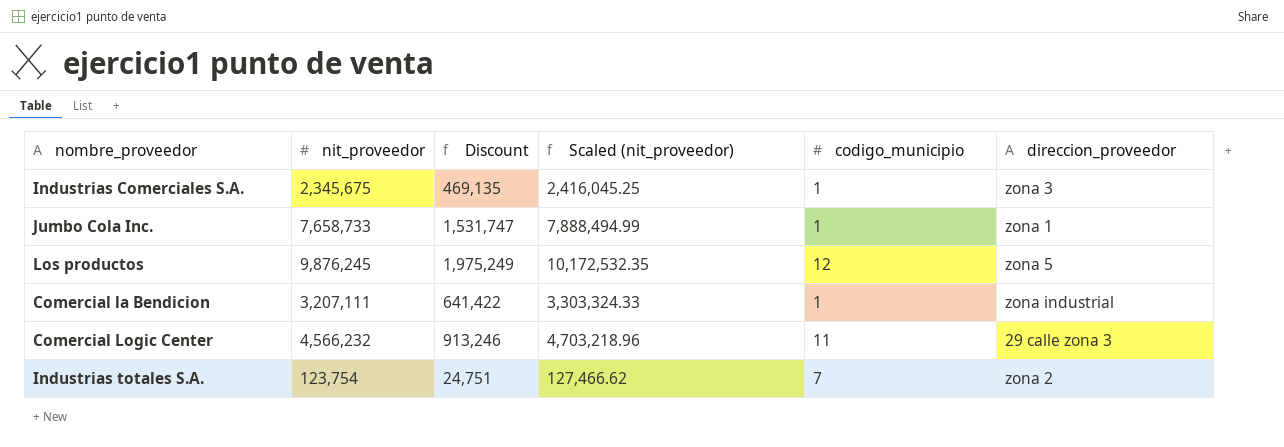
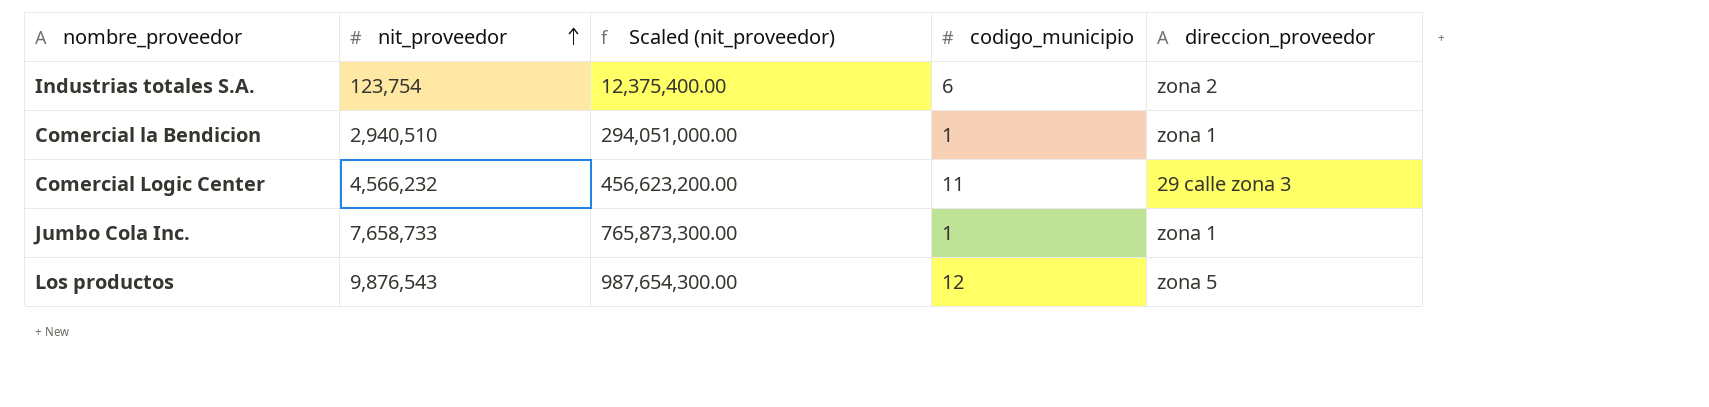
row order: none -> nit_proveedor ascending
column Discount | formula: [nit_proveedor] * 0.2 -> none
column Scaled (nit_proveedor) | formula: [nit_proveedor] * 1.03 -> [nit_proveedor] * 100
row Industrias Comerciales S.A.: 2,345,675 | 469,135 | 2,416,045.25 | 1 | zona 3 -> none
Industrias totales S.A. | codigo_municipio: 7 -> 6
Comercial la Bendicion | nit_proveedor: 3,207,111 -> 2,940,510
Comercial la Bendicion | direccion_proveedor: zona industrial -> zona 1
Los productos | nit_proveedor: 9,876,245 -> 9,876,543

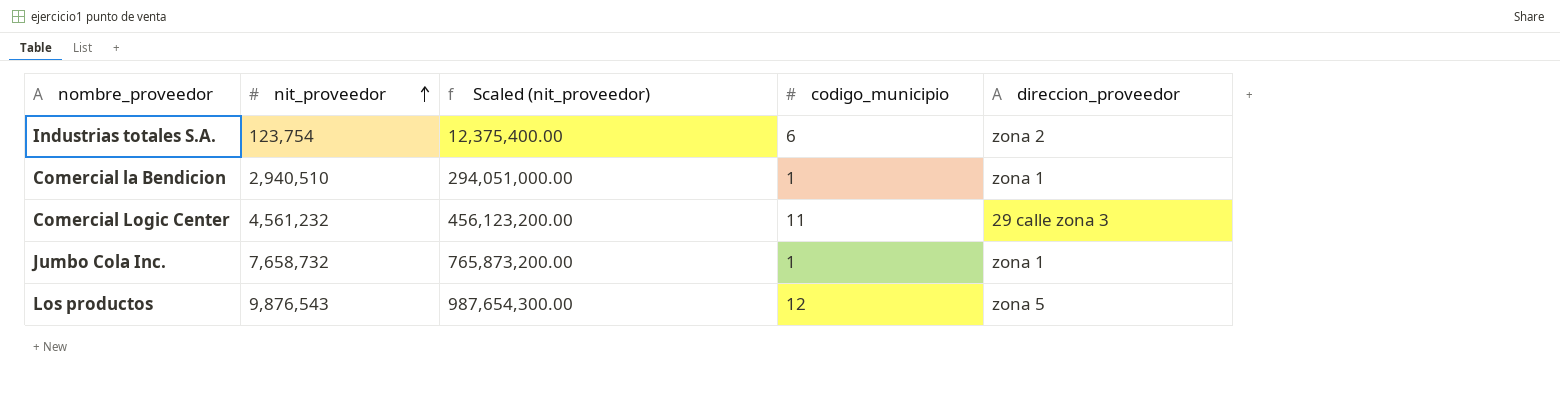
Comercial Logic Center | nit_proveedor: 4,566,232 -> 4,561,232
Comercial Logic Center | Scaled (nit_proveedor): 456,623,200.00 -> 456,123,200.00
Jumbo Cola Inc. | nit_proveedor: 7,658,733 -> 7,658,732
Jumbo Cola Inc. | Scaled (nit_proveedor): 765,873,300.00 -> 765,873,200.00

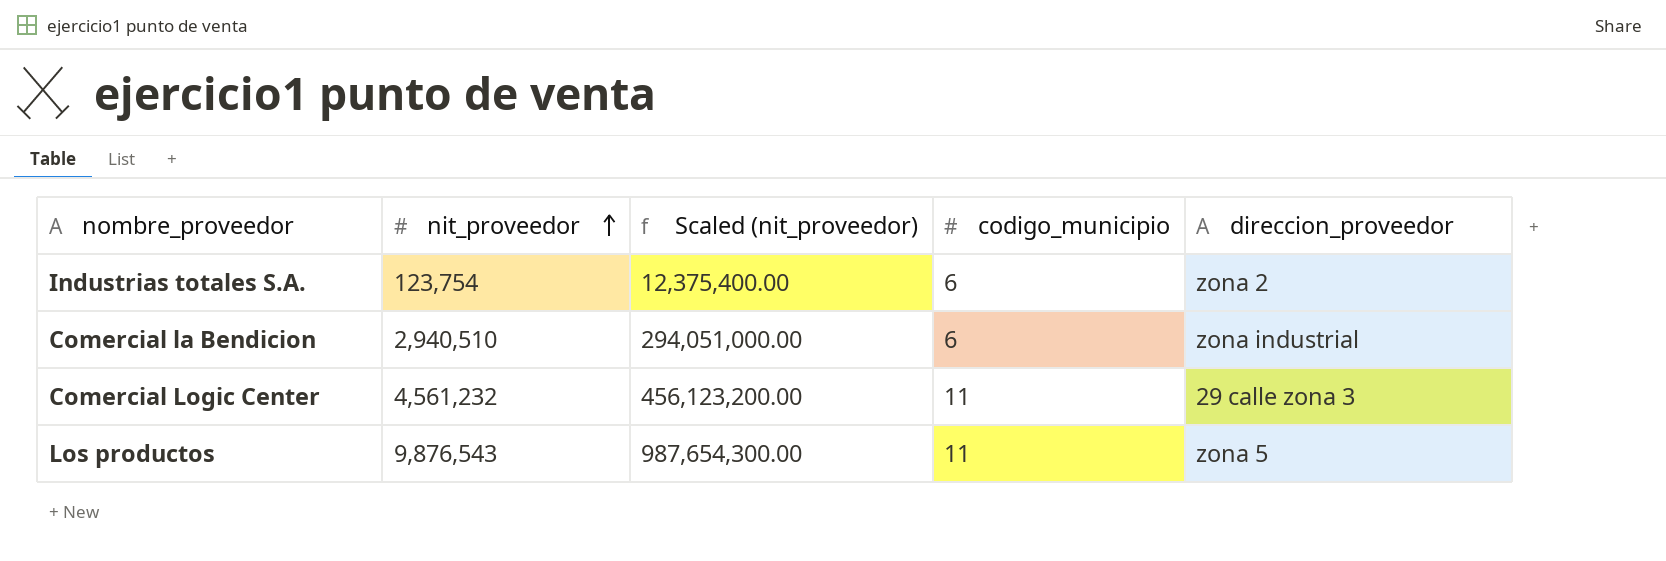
row Jumbo Cola Inc.: 7,658,732 | 765,873,200.00 | 1 | zona 1 -> none
Comercial la Bendicion | codigo_municipio: 1 -> 6
Comercial la Bendicion | direccion_proveedor: zona 1 -> zona industrial
Los productos | codigo_municipio: 12 -> 11

